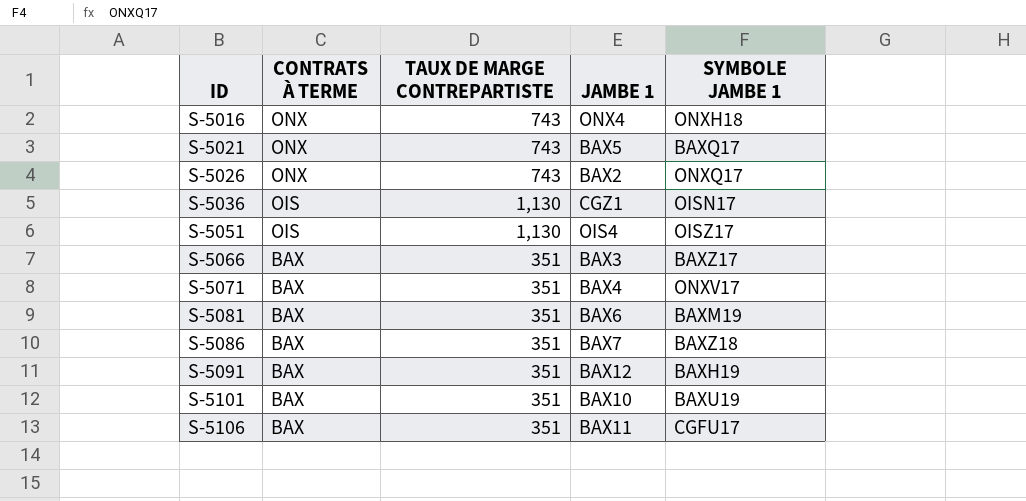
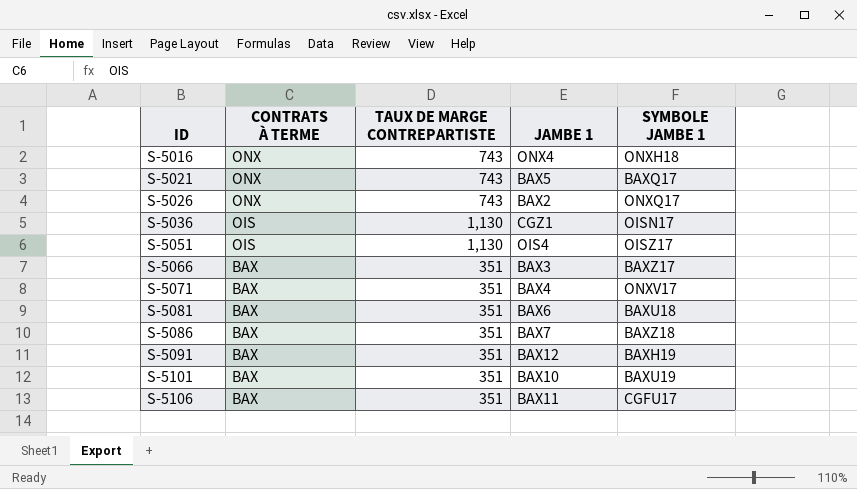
S-5081 | SYMBOLE JAMBE 1: BAXM19 -> BAXU18

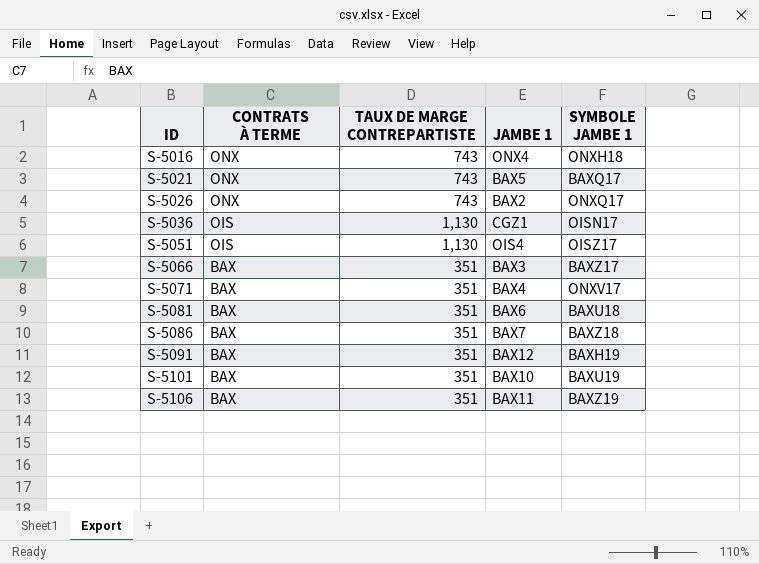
S-5106 | SYMBOLE JAMBE 1: CGFU17 -> BAXZ19

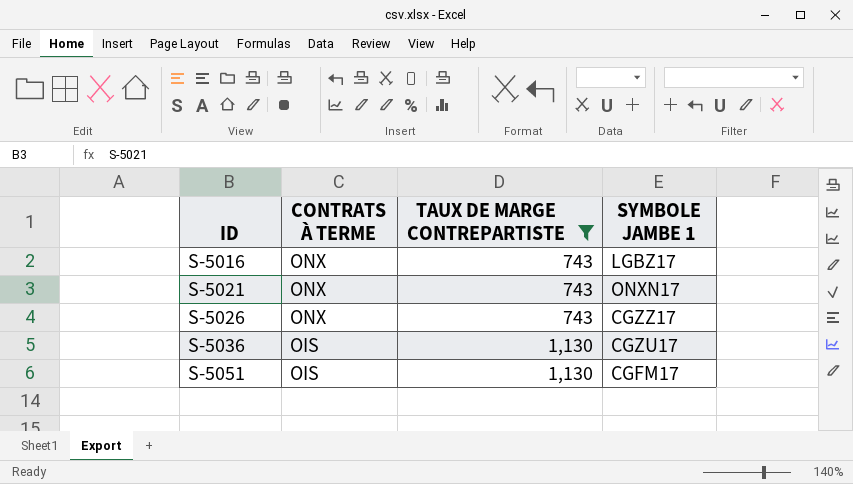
filter: none -> TAUX DE MARGE CONTREPARTISTE != 351
column JAMBE 1 | position: 4 -> none
S-5016 | SYMBOLE JAMBE 1: ONXH18 -> LGBZ17
S-5021 | SYMBOLE JAMBE 1: BAXQ17 -> ONXN17
S-5026 | SYMBOLE JAMBE 1: ONXQ17 -> CGZZ17
S-5036 | SYMBOLE JAMBE 1: OISN17 -> CGZU17
S-5051 | SYMBOLE JAMBE 1: OISZ17 -> CGFM17

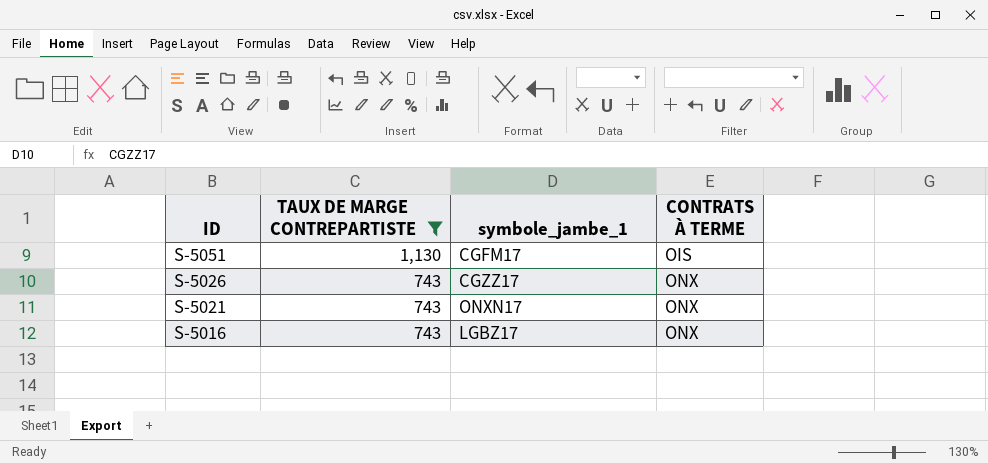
row order: ID ascending -> ID descending
column name: SYMBOLE JAMBE 1 -> symbole_jambe_1
column CONTRATS À TERME | position: 2 -> 4
row S-5036: OIS | 1,130 | CGZU17 -> none

